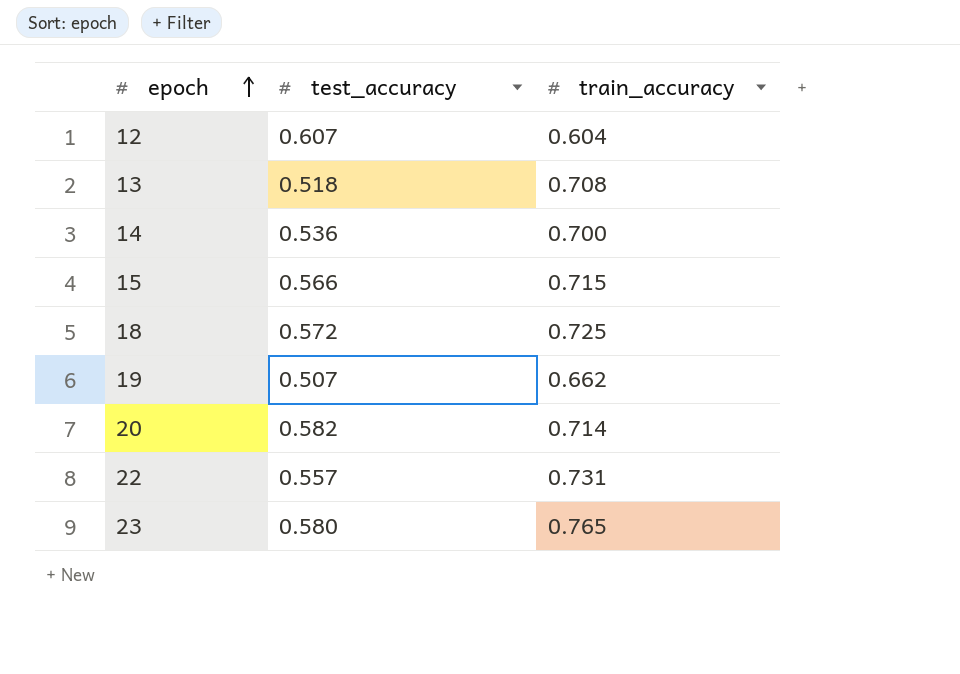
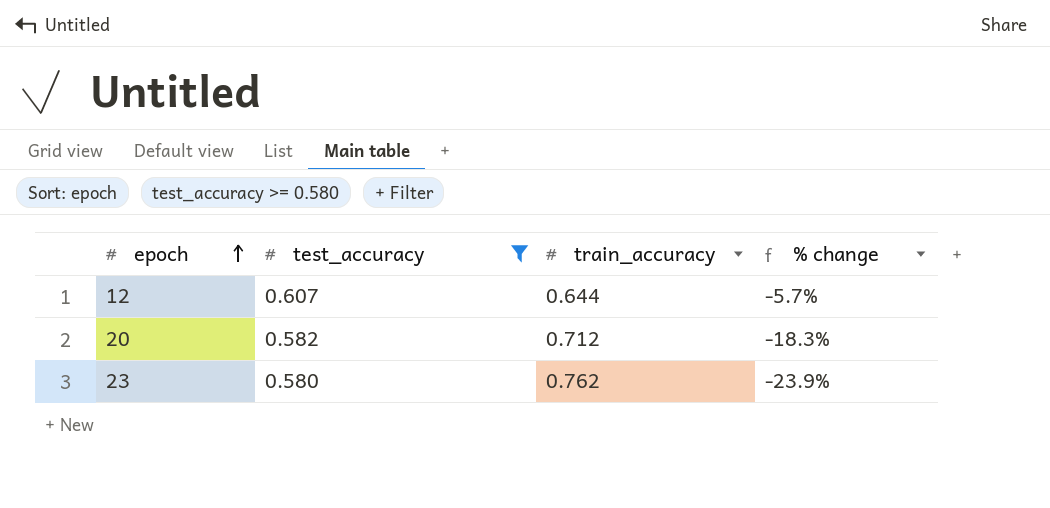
filter: none -> test_accuracy >= 0.580
column % change | formula: none -> ([test_accuracy] - [train_accuracy]) / [train_accuracy]
12 | train_accuracy: 0.604 -> 0.644
20 | train_accuracy: 0.714 -> 0.712
23 | train_accuracy: 0.765 -> 0.762

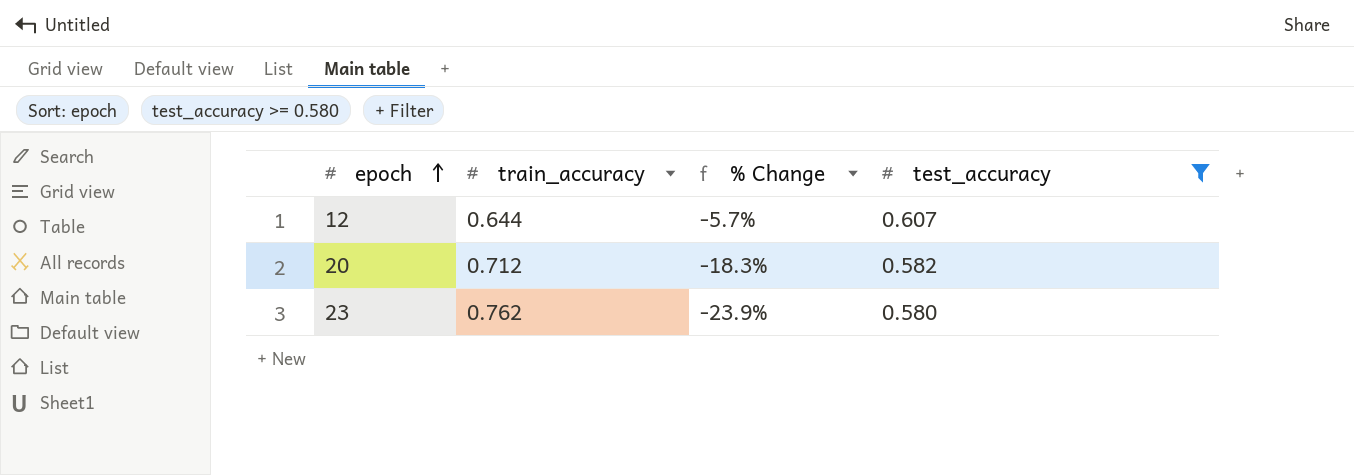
column name: % change -> % Change
column test_accuracy | position: 2 -> 4

